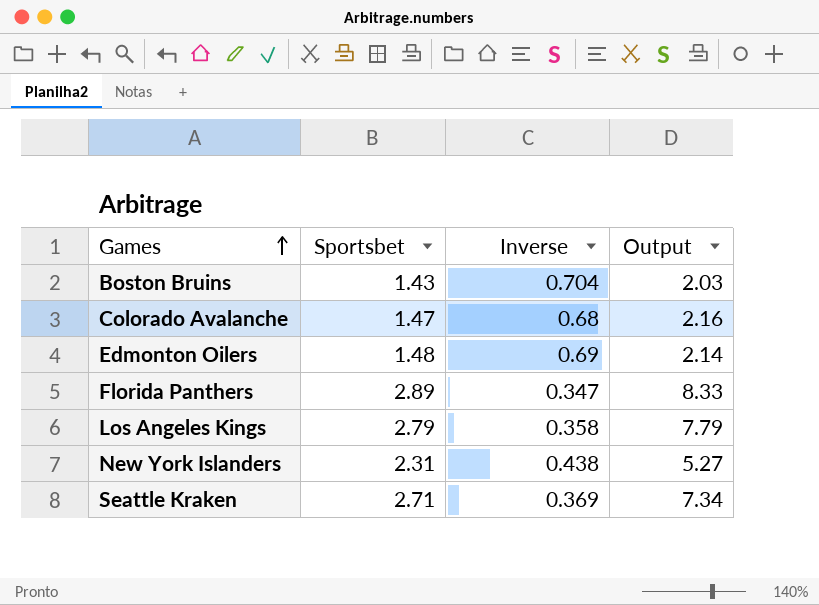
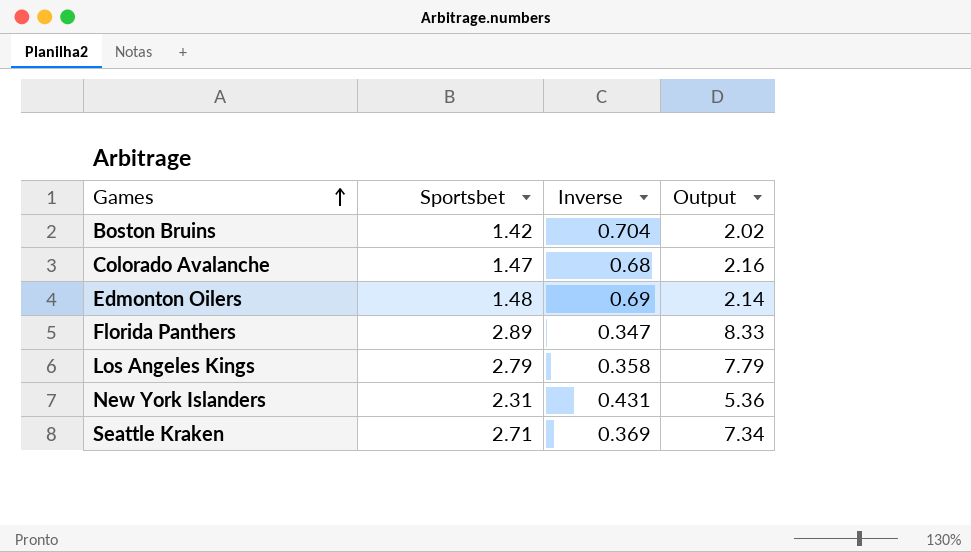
Boston Bruins | Sportsbet: 1.43 -> 1.42
Boston Bruins | Output: 2.03 -> 2.02
New York Islanders | Inverse: 0.438 -> 0.431
New York Islanders | Output: 5.27 -> 5.36

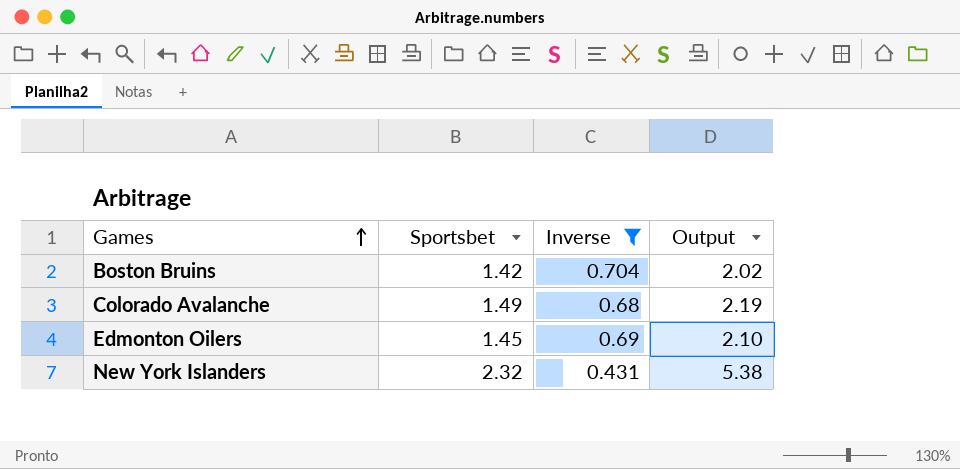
filter: none -> Inverse >= 0.431
Colorado Avalanche | Sportsbet: 1.47 -> 1.49
Colorado Avalanche | Output: 2.16 -> 2.19
Edmonton Oilers | Sportsbet: 1.48 -> 1.45
Edmonton Oilers | Output: 2.14 -> 2.10
New York Islanders | Sportsbet: 2.31 -> 2.32
New York Islanders | Output: 5.36 -> 5.38

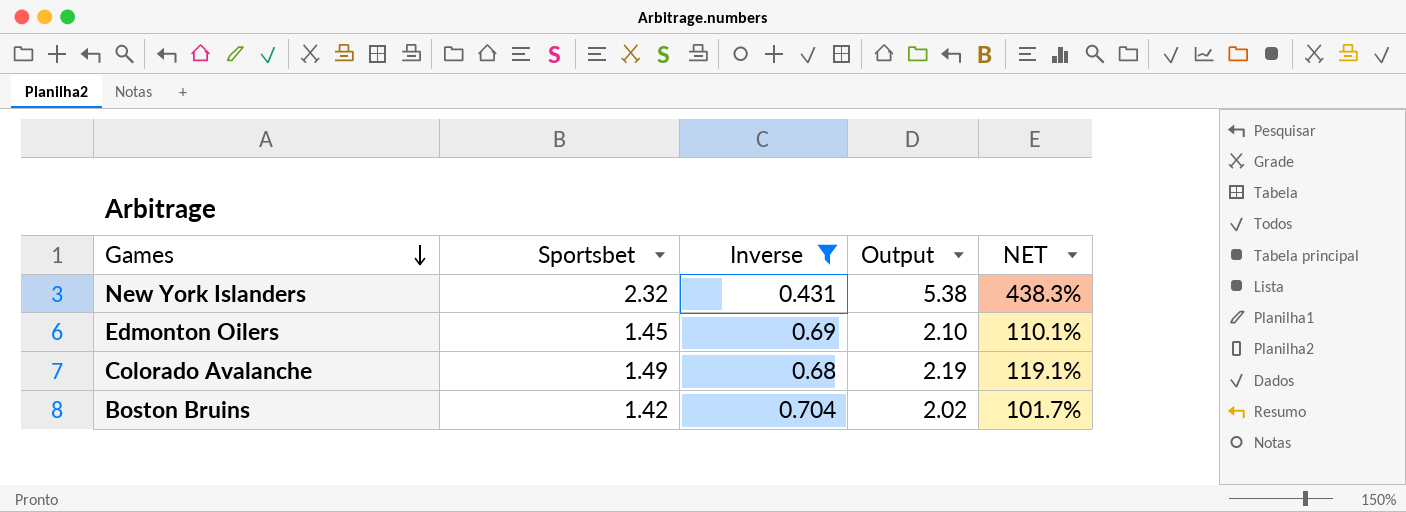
row order: Games ascending -> Games descending
column NET | formula: none -> ([Sportsbet] - [Inverse]) / [Inverse]

